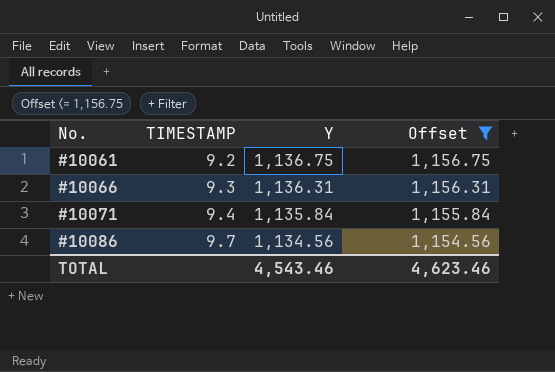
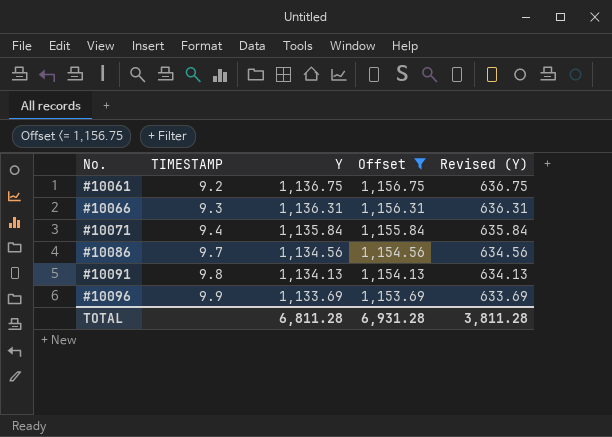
column Revised (Y) | formula: none -> [Y] - 500
row #10091: none -> 9.8 | 1,134.13 | 1,154.13 | 634.13
row #10096: none -> 9.9 | 1,133.69 | 1,153.69 | 633.69
TOTAL | Y: 4,543.46 -> 6,811.28
TOTAL | Offset: 4,623.46 -> 6,931.28

